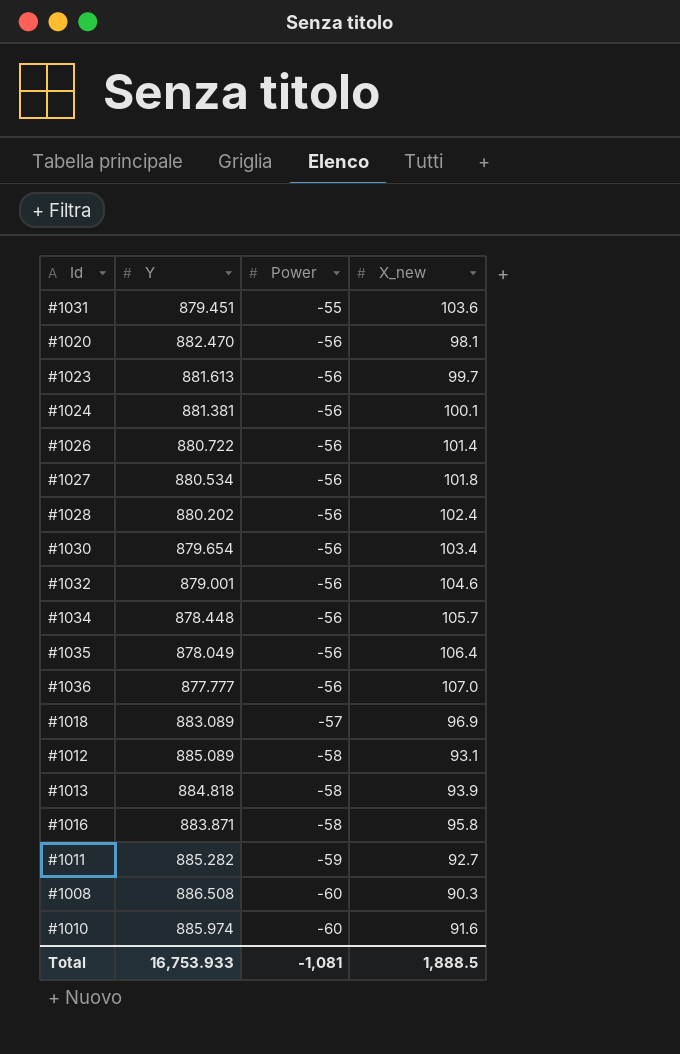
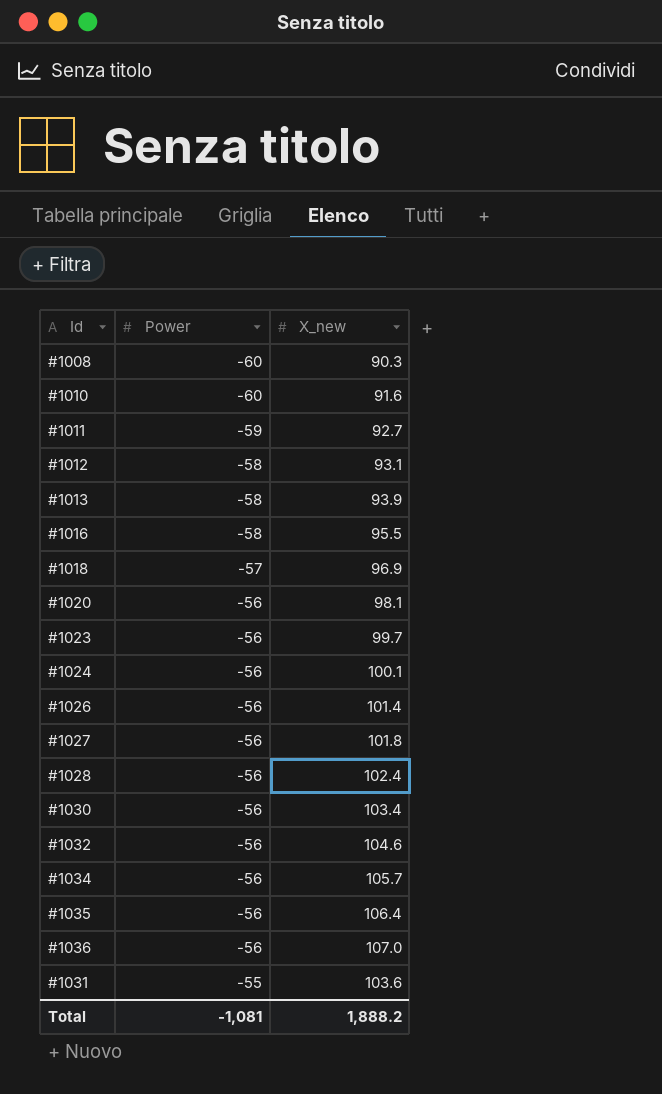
row order: Power descending -> Power ascending
column Y | position: 2 -> none
#1016 | X_new: 95.8 -> 95.5
Total | X_new: 1,888.5 -> 1,888.2

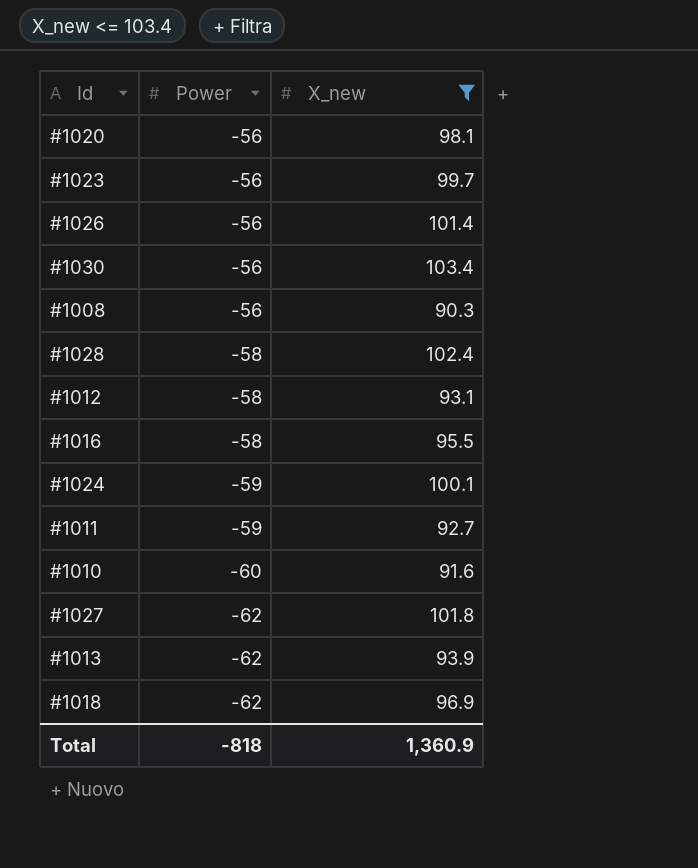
filter: none -> X_new <= 103.4
row order: Power ascending -> Power descending
#1008 | Power: -60 -> -56
#1028 | Power: -56 -> -58
#1024 | Power: -56 -> -59
#1027 | Power: -56 -> -62
#1013 | Power: -58 -> -62
#1018 | Power: -57 -> -62
Total | Power: -1,081 -> -818
Total | X_new: 1,888.2 -> 1,360.9

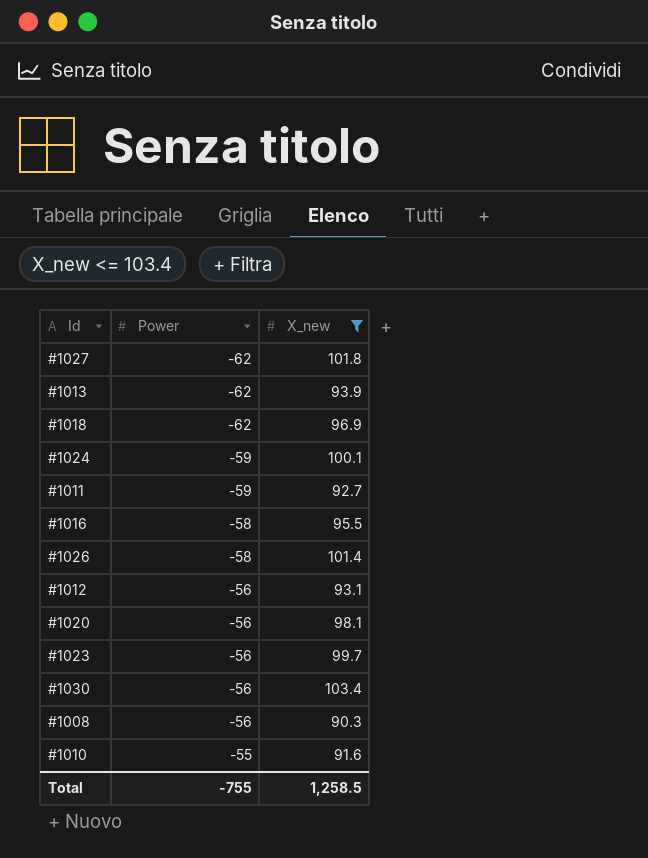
row order: Power descending -> Power ascending
row #1028: -58 | 102.4 -> none
#1026 | Power: -56 -> -58
#1012 | Power: -58 -> -56
#1010 | Power: -60 -> -55
Total | Power: -818 -> -755
Total | X_new: 1,360.9 -> 1,258.5

